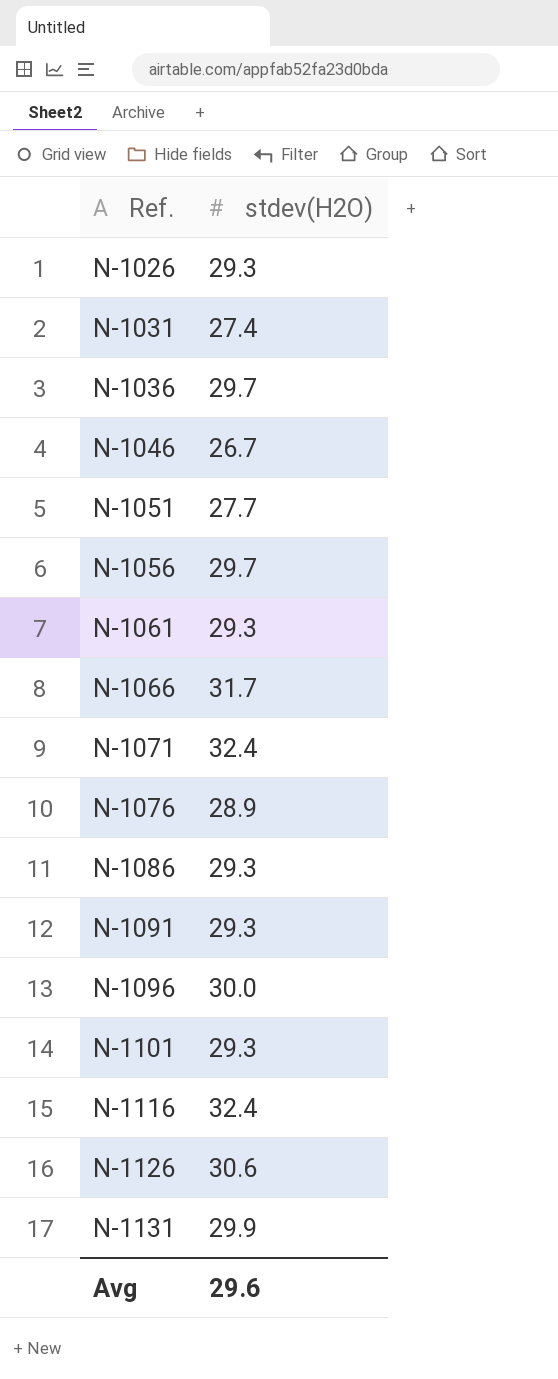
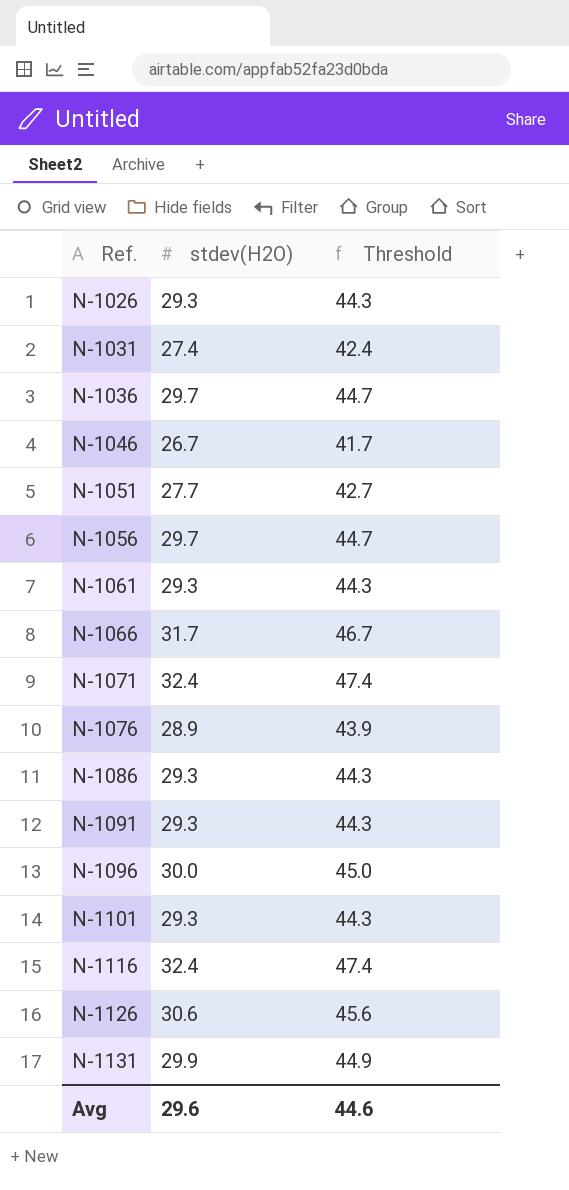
column Threshold | formula: none -> [stdev(H2O)] + 15

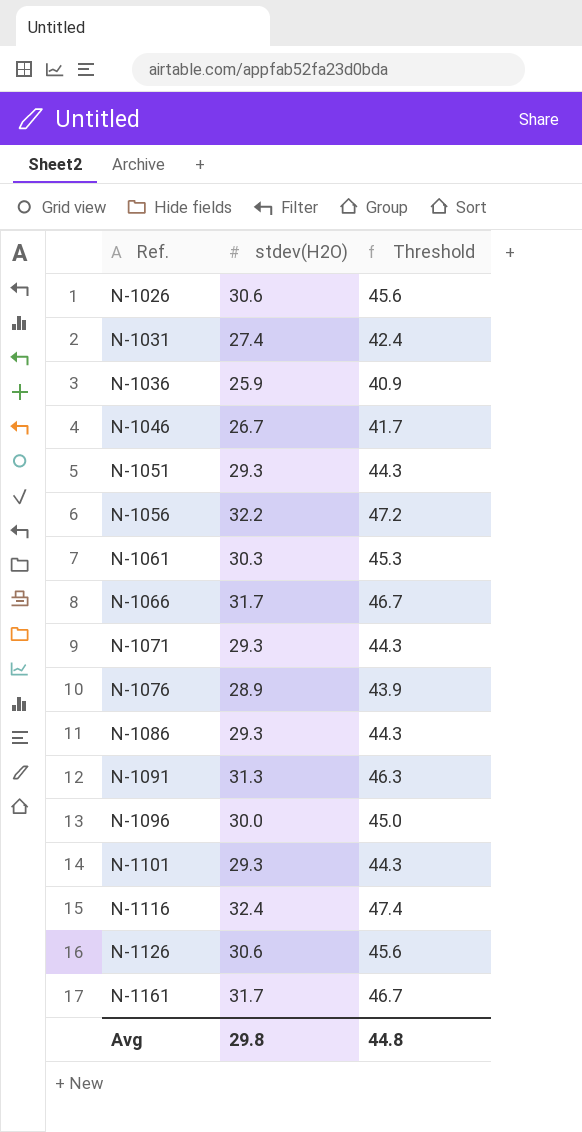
row N-1131: 29.9 | 44.9 -> none
N-1026 | stdev(H2O): 29.3 -> 30.6
N-1026 | Threshold: 44.3 -> 45.6
N-1036 | stdev(H2O): 29.7 -> 25.9
N-1036 | Threshold: 44.7 -> 40.9
N-1051 | stdev(H2O): 27.7 -> 29.3
N-1051 | Threshold: 42.7 -> 44.3
N-1056 | stdev(H2O): 29.7 -> 32.2
N-1056 | Threshold: 44.7 -> 47.2
N-1061 | stdev(H2O): 29.3 -> 30.3
N-1061 | Threshold: 44.3 -> 45.3
N-1071 | stdev(H2O): 32.4 -> 29.3
N-1071 | Threshold: 47.4 -> 44.3
N-1091 | stdev(H2O): 29.3 -> 31.3
N-1091 | Threshold: 44.3 -> 46.3
row N-1161: none -> 31.7 | 46.7
Avg | stdev(H2O): 29.6 -> 29.8
Avg | Threshold: 44.6 -> 44.8

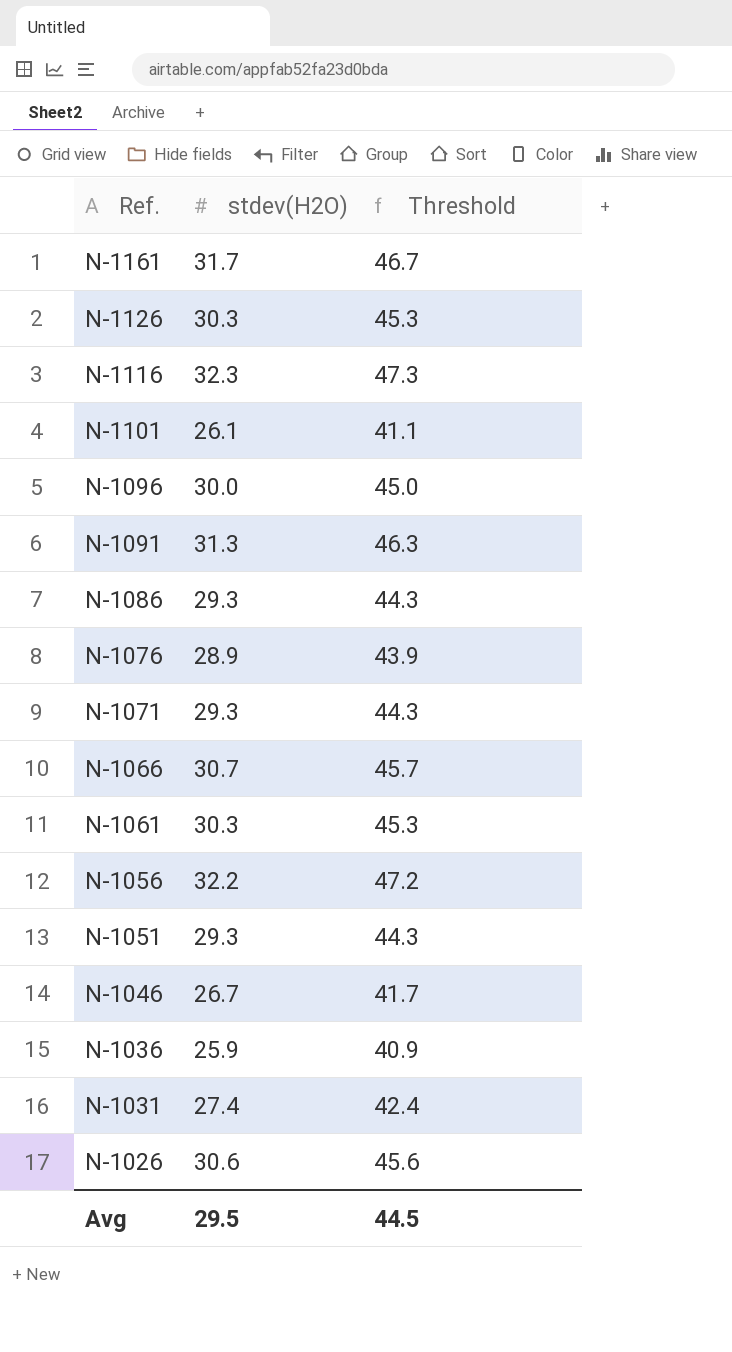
row order: Ref. ascending -> Ref. descending
N-1126 | stdev(H2O): 30.6 -> 30.3
N-1126 | Threshold: 45.6 -> 45.3
N-1116 | stdev(H2O): 32.4 -> 32.3
N-1116 | Threshold: 47.4 -> 47.3
N-1101 | stdev(H2O): 29.3 -> 26.1
N-1101 | Threshold: 44.3 -> 41.1
N-1066 | stdev(H2O): 31.7 -> 30.7
N-1066 | Threshold: 46.7 -> 45.7
Avg | stdev(H2O): 29.8 -> 29.5
Avg | Threshold: 44.8 -> 44.5

